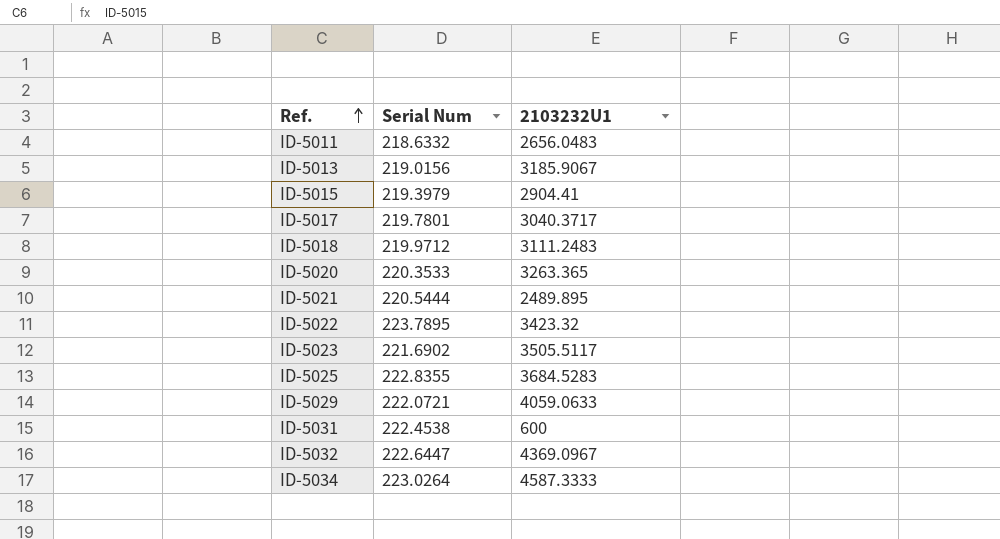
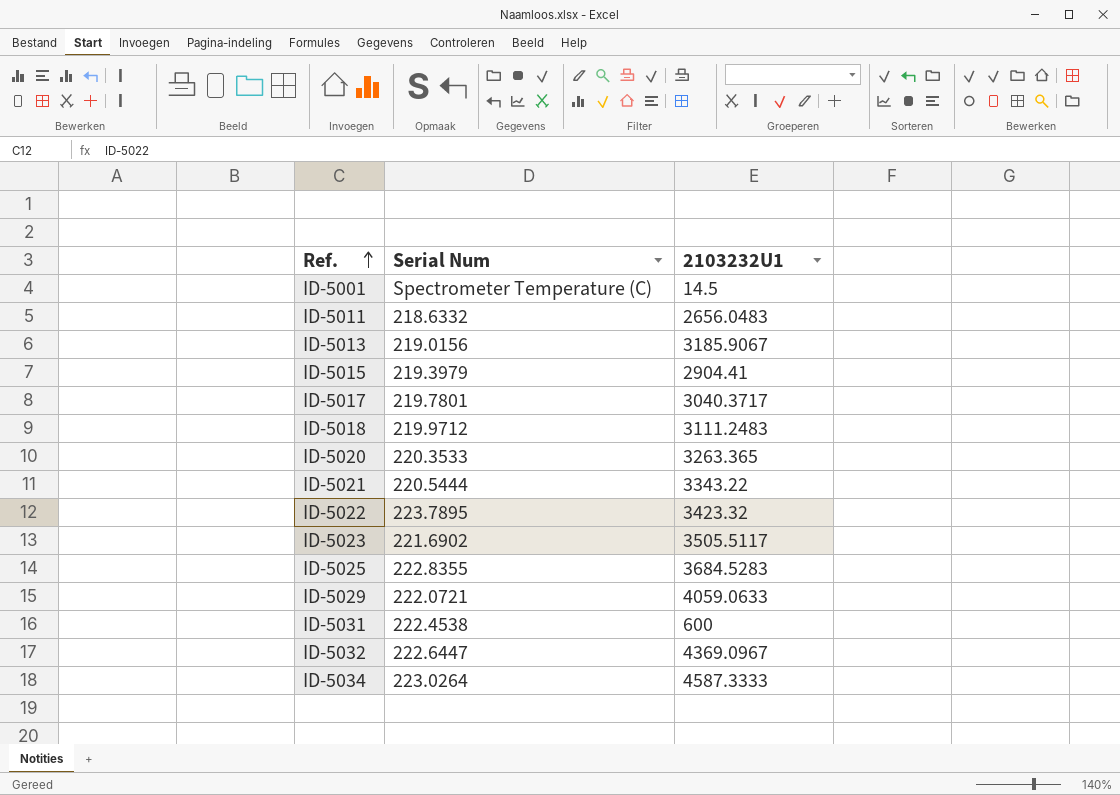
row ID-5001: none -> Spectrometer Temperature (C) | 14.5
ID-5021 | 2103232U1: 2489.895 -> 3343.22

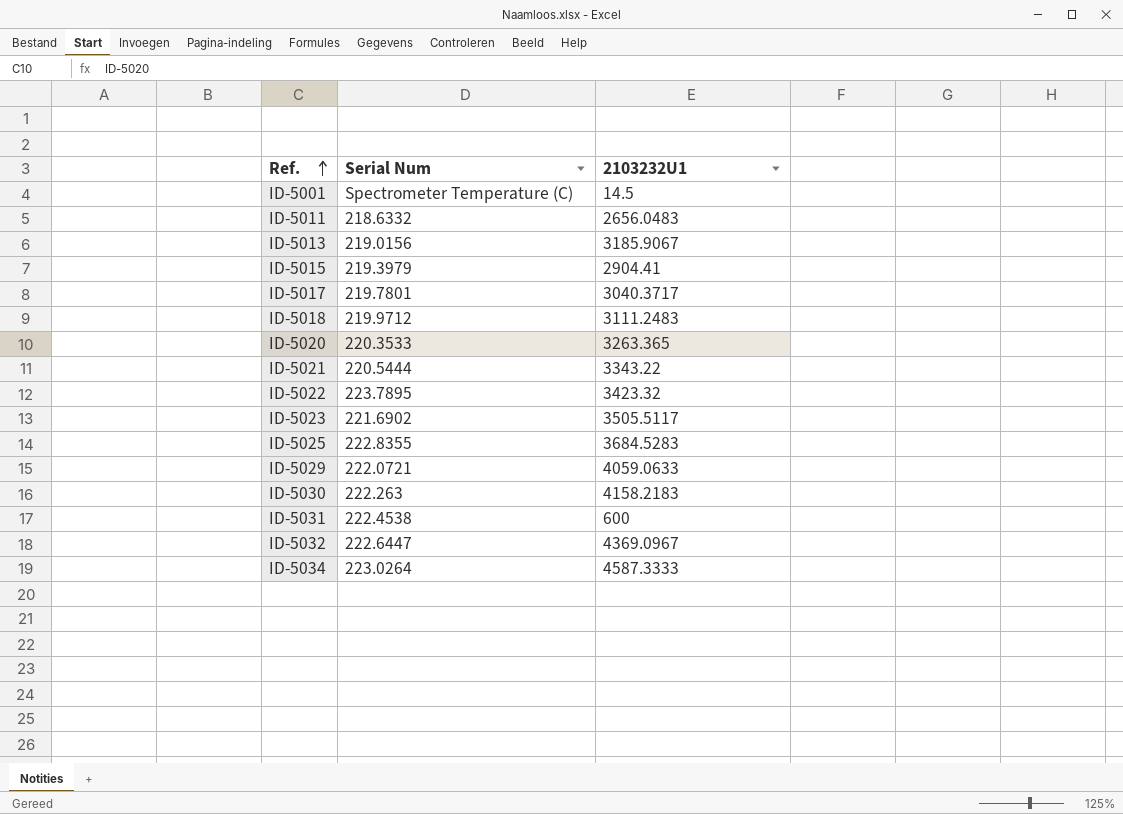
row ID-5030: none -> 222.263 | 4158.2183

